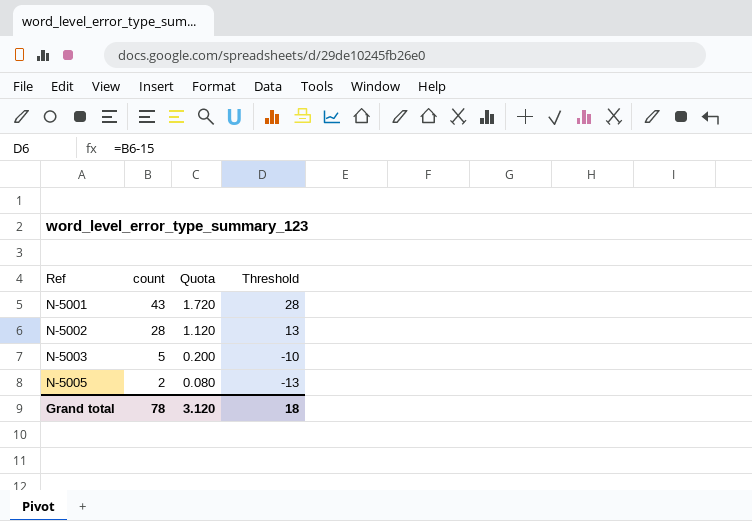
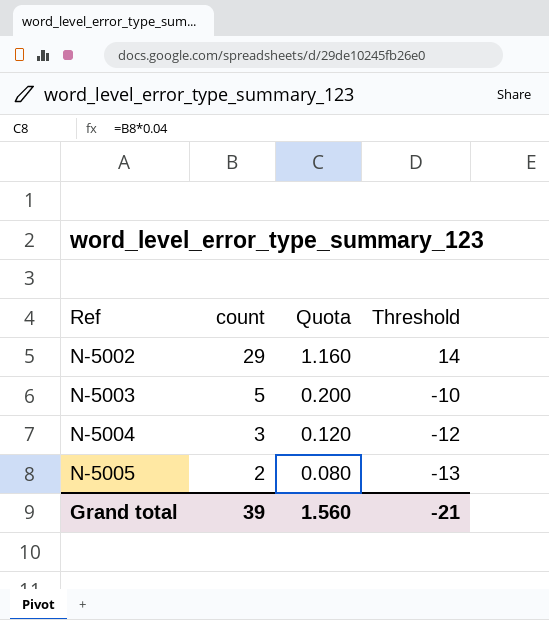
row N-5001: 43 | 1.720 | 28 -> none
N-5002 | count: 28 -> 29
N-5002 | Quota: 1.120 -> 1.160
N-5002 | Threshold: 13 -> 14
row N-5004: none -> 3 | 0.120 | -12
Grand total | count: 78 -> 39
Grand total | Quota: 3.120 -> 1.560
Grand total | Threshold: 18 -> -21

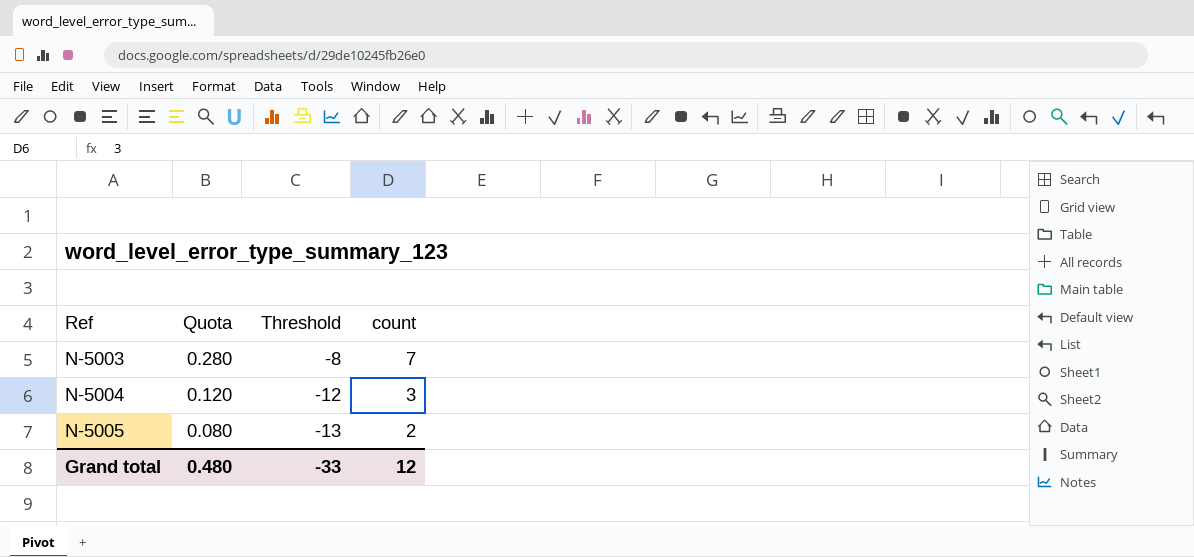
column count | position: 2 -> 4
row N-5002: 29 | 1.160 | 14 -> none
N-5003 | Quota: 0.200 -> 0.280
N-5003 | Threshold: -10 -> -8
N-5003 | count: 5 -> 7
Grand total | Quota: 1.560 -> 0.480
Grand total | Threshold: -21 -> -33
Grand total | count: 39 -> 12

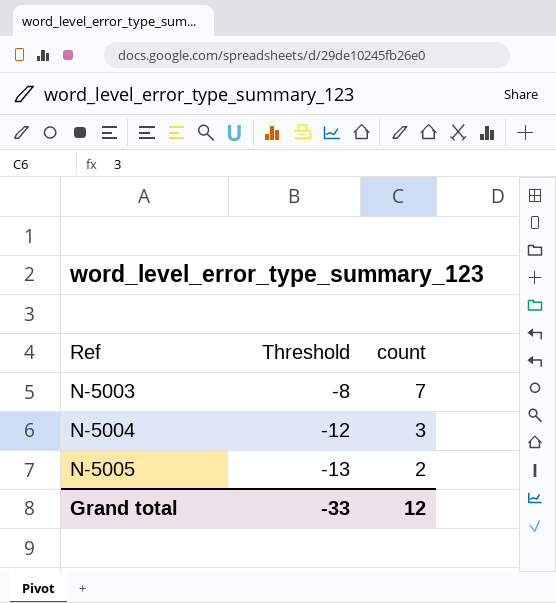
column Quota | formula: [count] * 0.04 -> none

